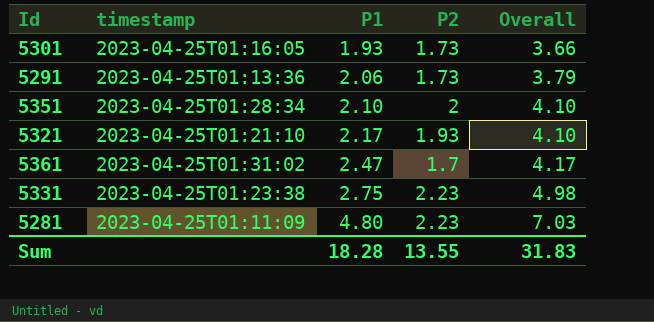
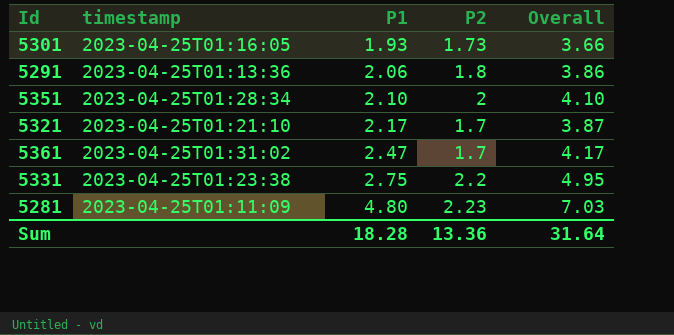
5291 | P2: 1.73 -> 1.8
5291 | Overall: 3.79 -> 3.86
5321 | P2: 1.93 -> 1.7
5321 | Overall: 4.10 -> 3.87
5331 | P2: 2.23 -> 2.2
5331 | Overall: 4.98 -> 4.95
Sum | P2: 13.55 -> 13.36
Sum | Overall: 31.83 -> 31.64

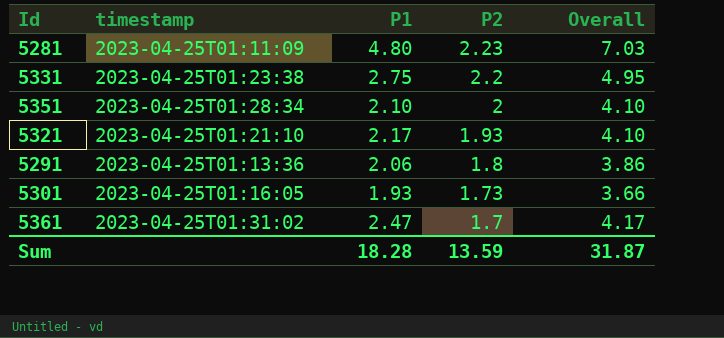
row order: P1 ascending -> P2 descending
5321 | P2: 1.7 -> 1.93
5321 | Overall: 3.87 -> 4.10
Sum | P2: 13.36 -> 13.59
Sum | Overall: 31.64 -> 31.87

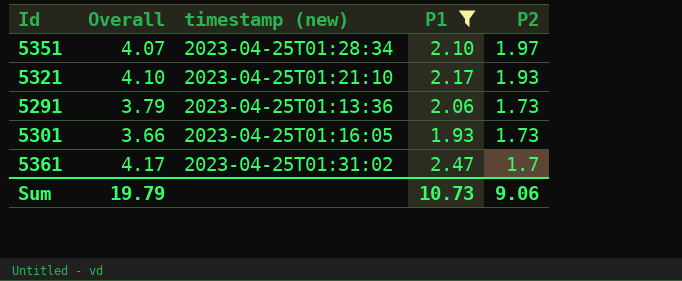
filter: none -> P1 <= 2.47
column Overall | position: 5 -> 2
column name: timestamp -> timestamp (new)
5351 | Overall: 4.10 -> 4.07
5351 | P2: 2 -> 1.97
5291 | Overall: 3.86 -> 3.79
5291 | P2: 1.8 -> 1.73
Sum | Overall: 31.87 -> 19.79
Sum | P1: 18.28 -> 10.73
Sum | P2: 13.59 -> 9.06

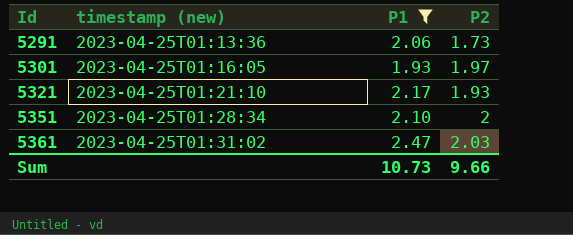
row order: P2 descending -> Id ascending
column Overall | formula: [P1] + [P2] -> none
5301 | P2: 1.73 -> 1.97
5351 | P2: 1.97 -> 2
5361 | P2: 1.7 -> 2.03
Sum | P2: 9.06 -> 9.66

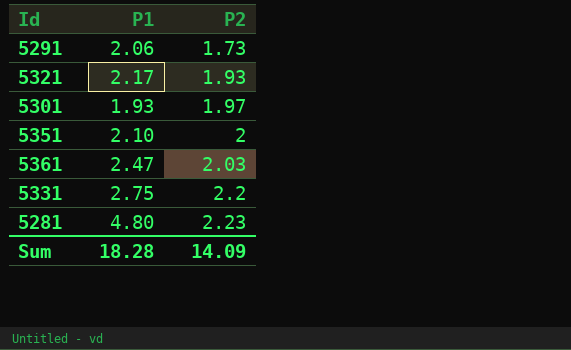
filter: P1 <= 2.47 -> none
row order: Id ascending -> P2 ascending
column timestamp (new) | position: 2 -> none
Sum | P1: 10.73 -> 18.28
Sum | P2: 9.66 -> 14.09

